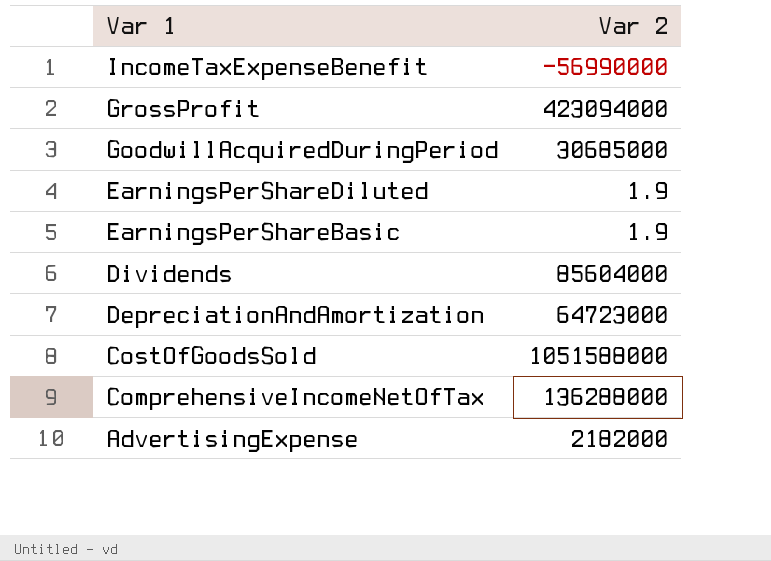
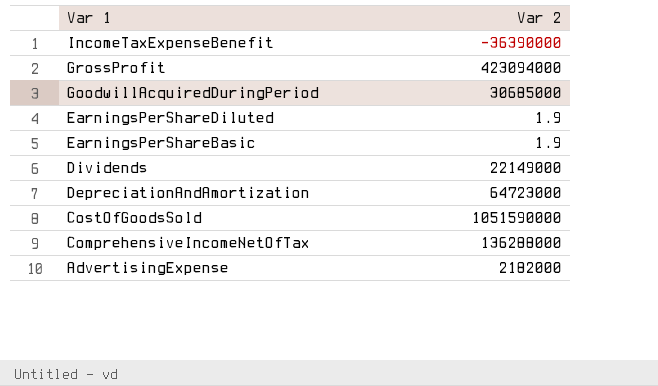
IncomeTaxExpenseBenefit | Var 2: -56990000 -> -36390000
Dividends | Var 2: 85604000 -> 22149000
CostOfGoodsSold | Var 2: 1051588000 -> 1051590000

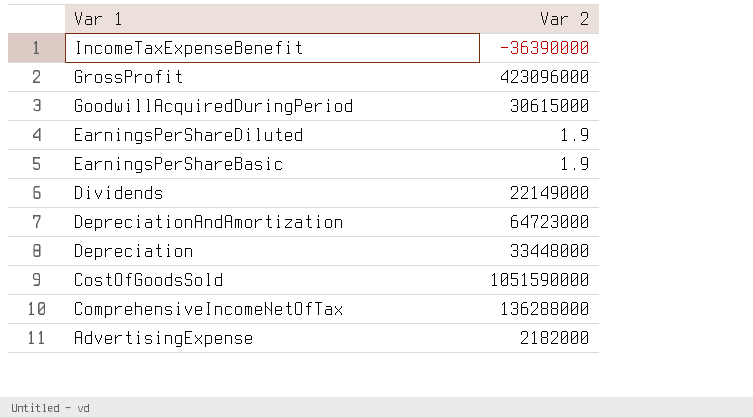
GrossProfit | Var 2: 423094000 -> 423096000
GoodwillAcquiredDuringPeriod | Var 2: 30685000 -> 30615000
row Depreciation: none -> 33448000

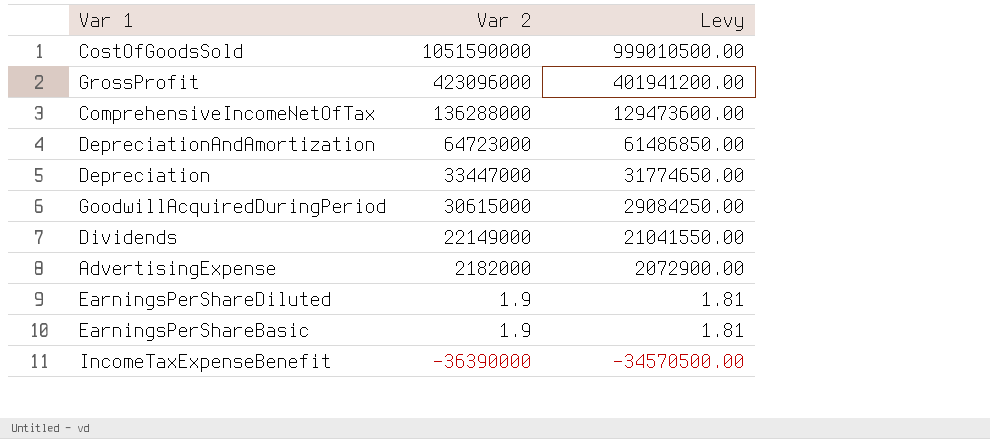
row order: Var 1 descending -> Var 2 descending
column Levy | formula: none -> [Var 2] * 0.95
Depreciation | Var 2: 33448000 -> 33447000

